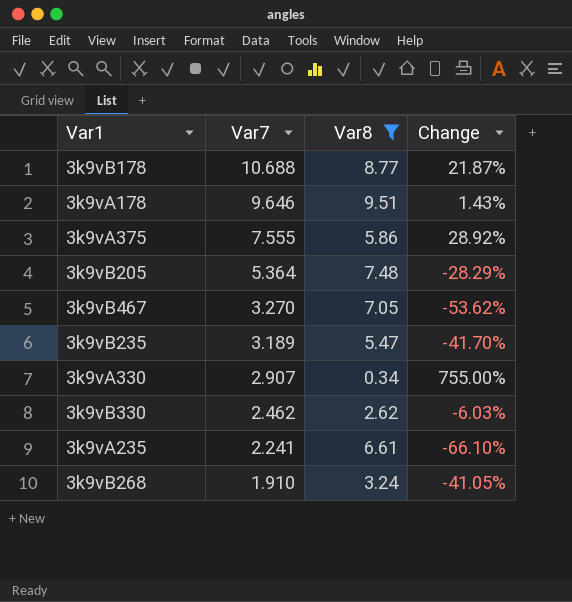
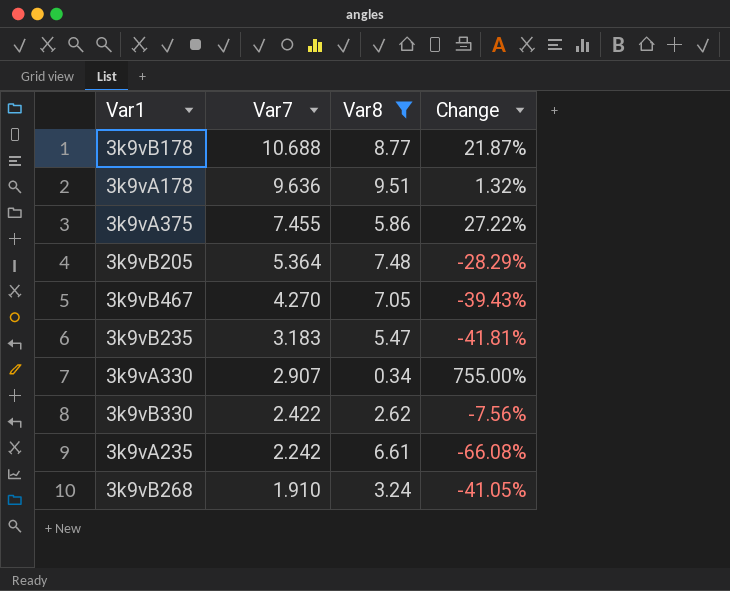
3k9vA178 | Var7: 9.646 -> 9.636
3k9vA178 | Change: 1.43% -> 1.32%
3k9vA375 | Var7: 7.555 -> 7.455
3k9vA375 | Change: 28.92% -> 27.22%
3k9vB467 | Var7: 3.270 -> 4.270
3k9vB467 | Change: -53.62% -> -39.43%
3k9vB235 | Var7: 3.189 -> 3.183
3k9vB235 | Change: -41.70% -> -41.81%
3k9vB330 | Var7: 2.462 -> 2.422
3k9vB330 | Change: -6.03% -> -7.56%
3k9vA235 | Var7: 2.241 -> 2.242
3k9vA235 | Change: -66.10% -> -66.08%

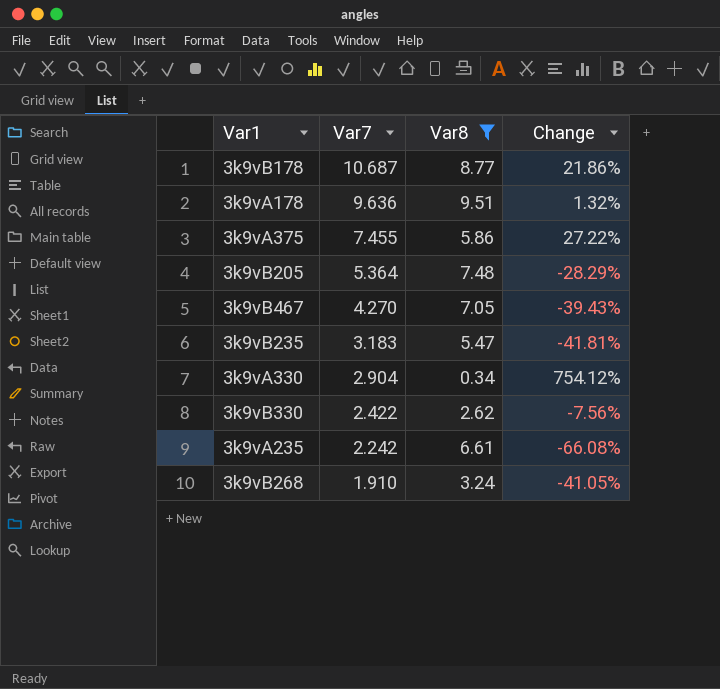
3k9vB178 | Var7: 10.688 -> 10.687
3k9vB178 | Change: 21.87% -> 21.86%
3k9vA330 | Var7: 2.907 -> 2.904
3k9vA330 | Change: 755.00% -> 754.12%

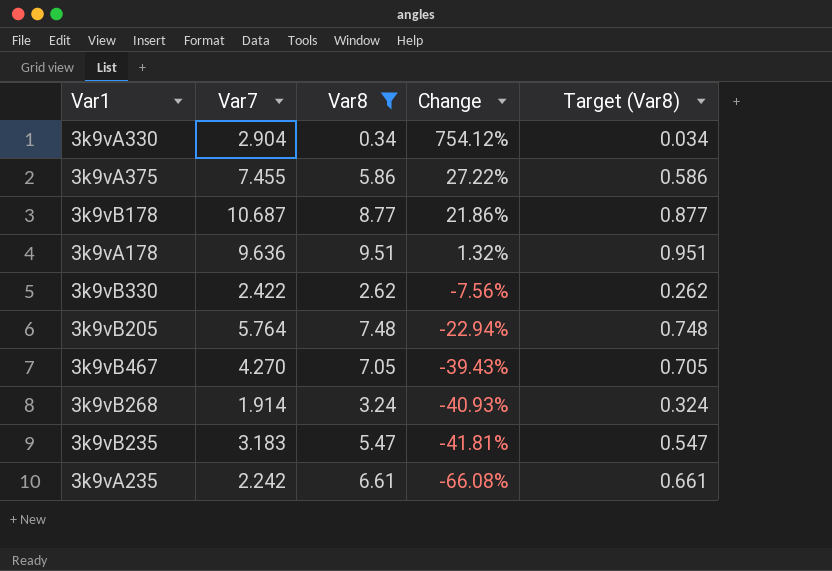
row order: Var7 descending -> Change descending
column Target (Var8) | formula: none -> [Var8] * 0.1
3k9vB205 | Var7: 5.364 -> 5.764
3k9vB205 | Change: -28.29% -> -22.94%
3k9vB268 | Var7: 1.910 -> 1.914
3k9vB268 | Change: -41.05% -> -40.93%

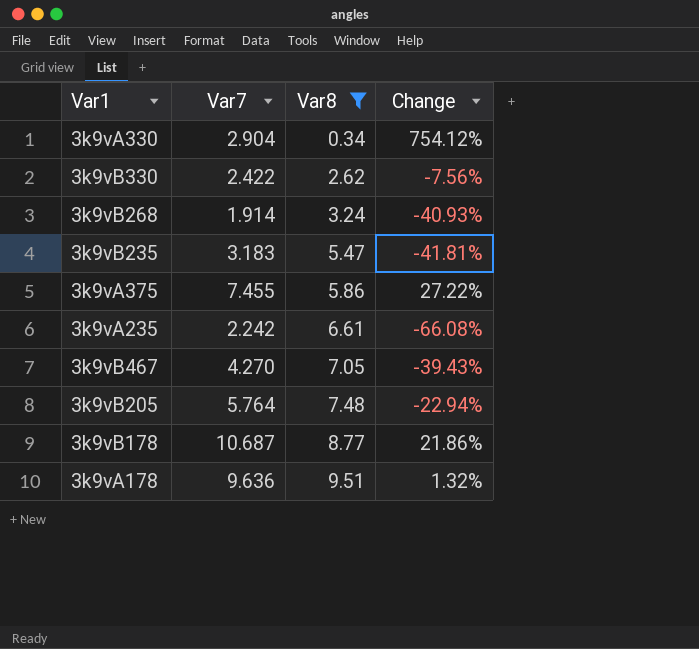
row order: Change descending -> Var8 ascending
column Target (Var8) | formula: [Var8] * 0.1 -> none

